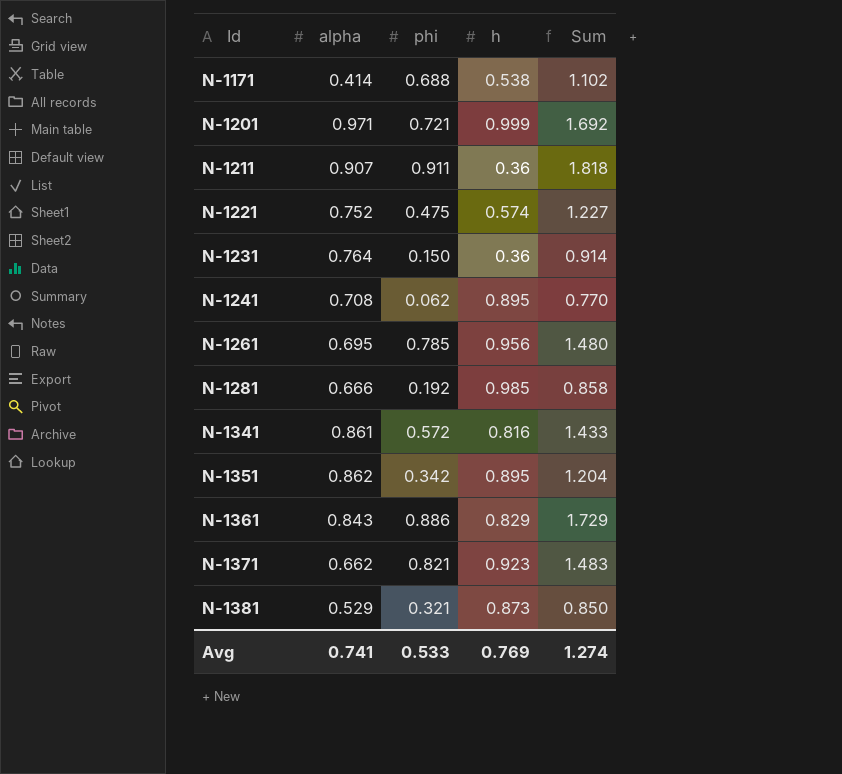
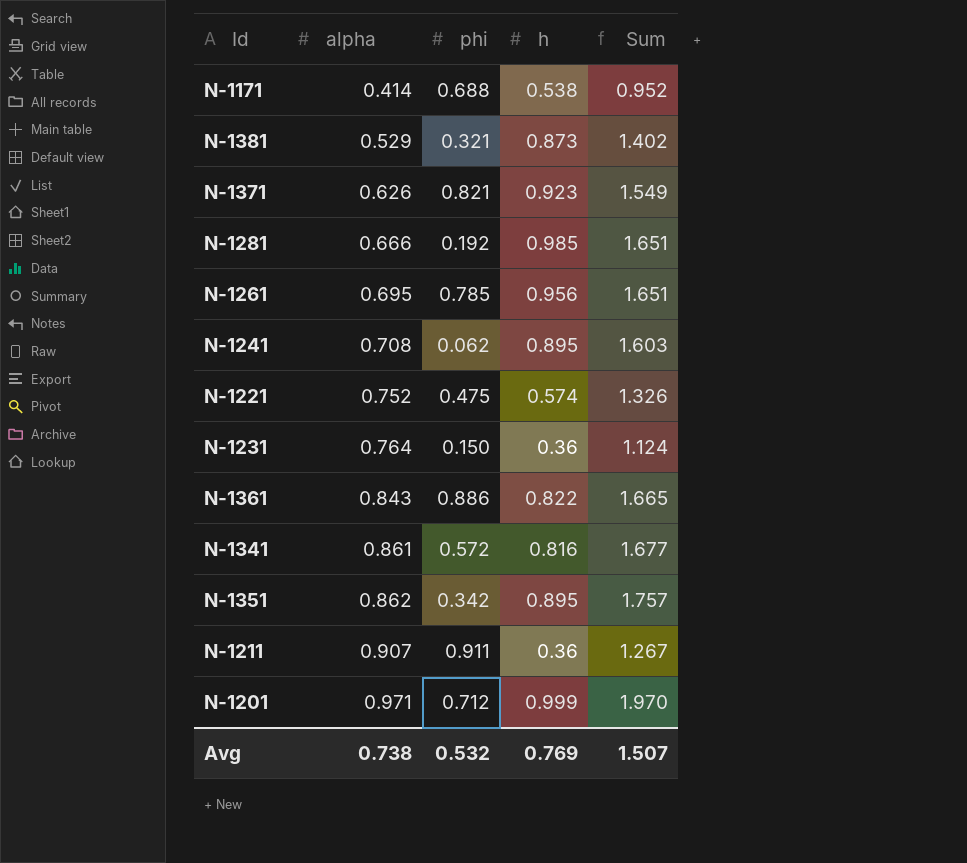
row order: Id ascending -> alpha ascending
column Sum | formula: [alpha] + [phi] -> [alpha] + [h]
N-1371 | alpha: 0.662 -> 0.626
N-1361 | h: 0.829 -> 0.822
N-1201 | phi: 0.721 -> 0.712
Avg | alpha: 0.741 -> 0.738
Avg | phi: 0.533 -> 0.532
Avg | Sum: 1.274 -> 1.507

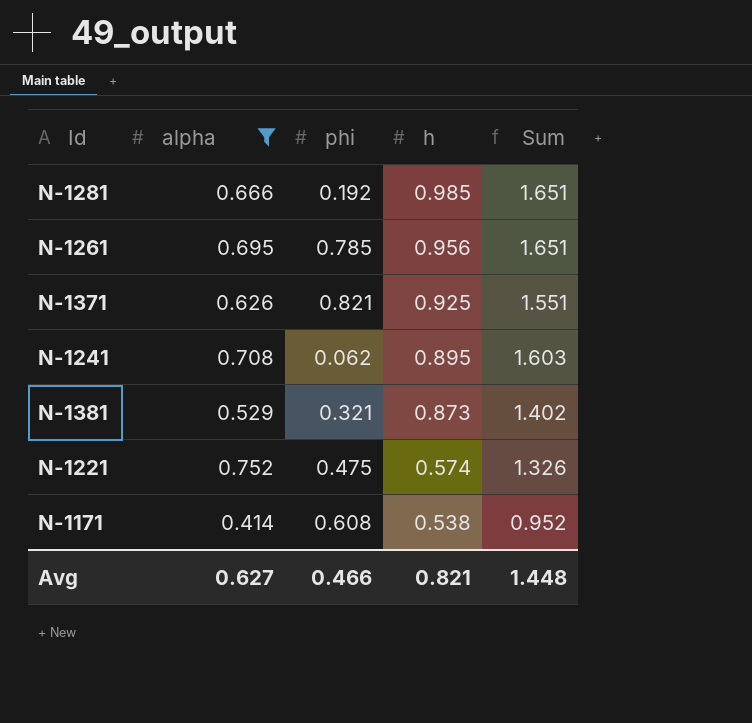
filter: none -> alpha <= 0.752
row order: alpha ascending -> h descending
N-1371 | h: 0.923 -> 0.925
N-1371 | Sum: 1.549 -> 1.551
N-1171 | phi: 0.688 -> 0.608
Avg | alpha: 0.738 -> 0.627
Avg | phi: 0.532 -> 0.466
Avg | h: 0.769 -> 0.821
Avg | Sum: 1.507 -> 1.448

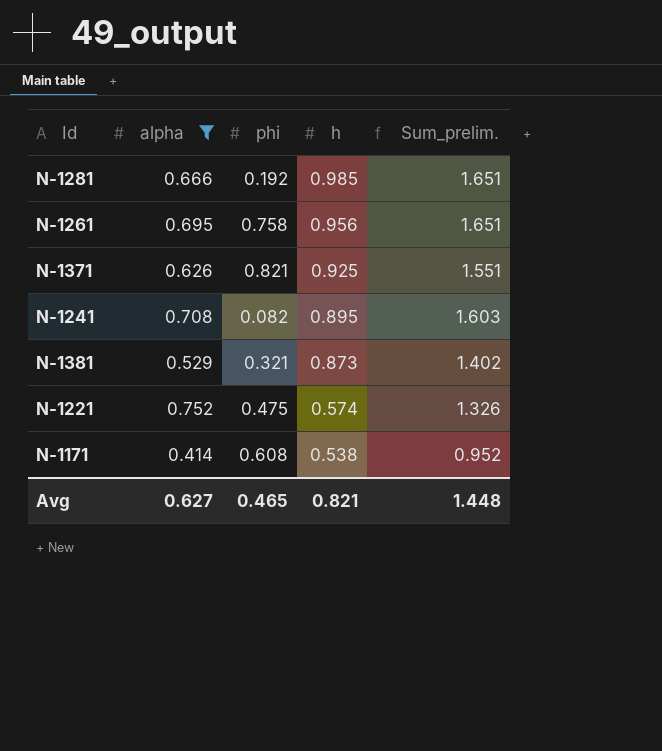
column name: Sum -> Sum_prelim.
N-1261 | phi: 0.785 -> 0.758
N-1241 | phi: 0.062 -> 0.082
Avg | phi: 0.466 -> 0.465

